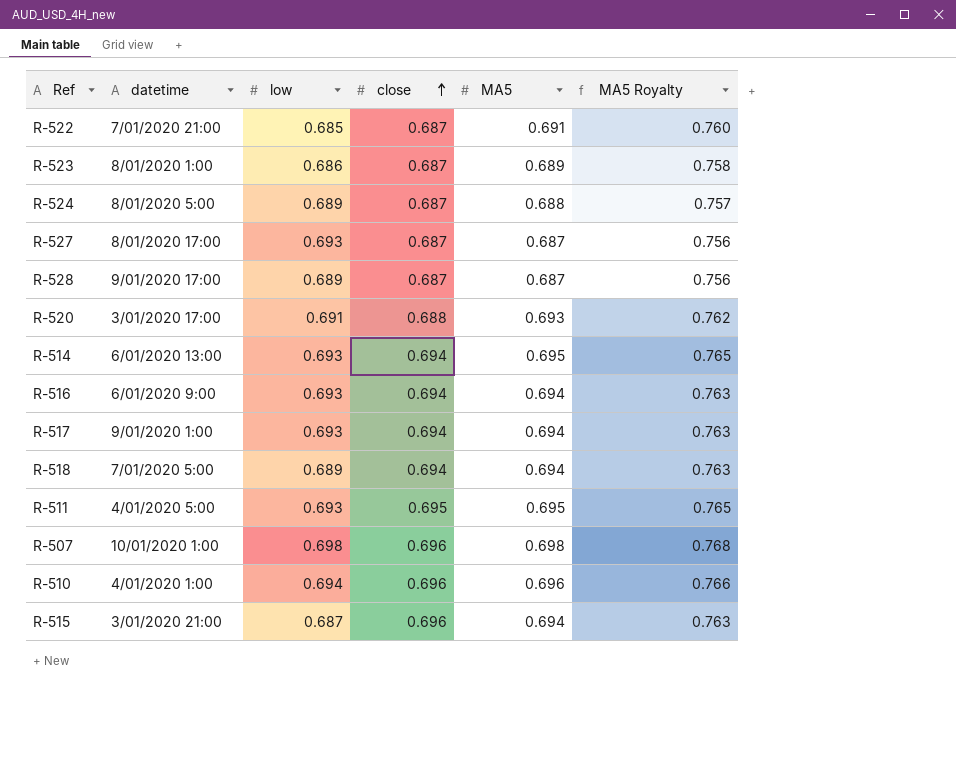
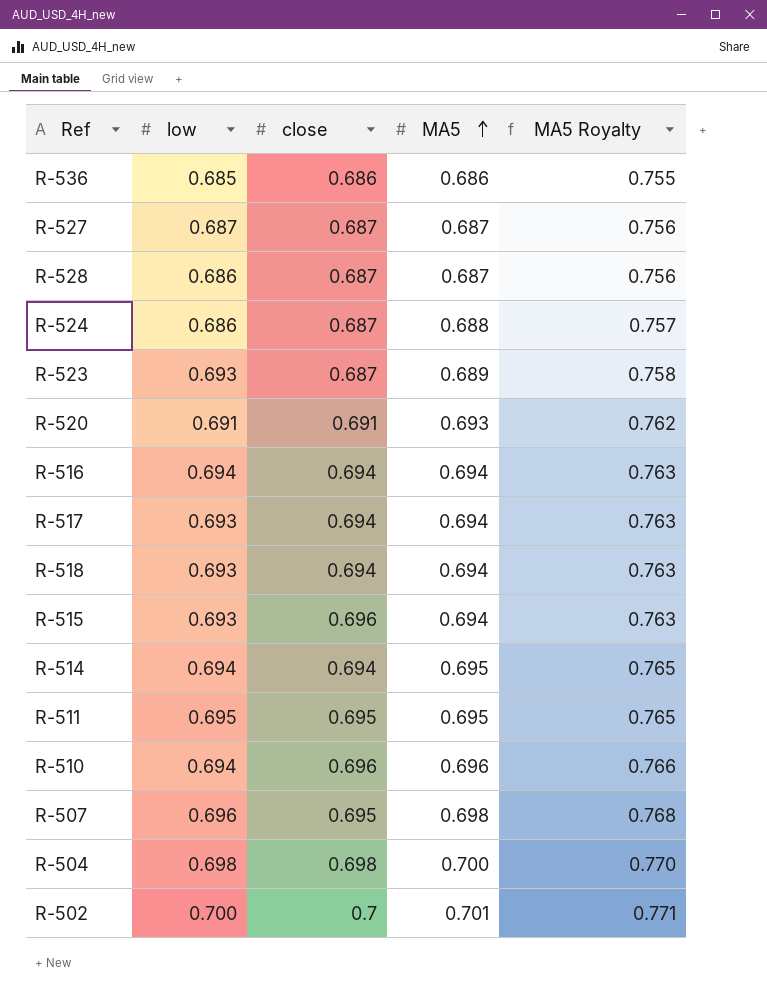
row order: close ascending -> MA5 ascending
column datetime | position: 2 -> none
row R-522: 7/01/2020 21:00 | 0.685 | 0.687 | 0.691 | 0.760 -> none
row R-536: none -> 0.685 | 0.686 | 0.686 | 0.755
R-527 | low: 0.693 -> 0.687
R-528 | low: 0.689 -> 0.686
R-524 | low: 0.689 -> 0.686
R-523 | low: 0.686 -> 0.693
R-520 | close: 0.688 -> 0.691
R-516 | low: 0.693 -> 0.694
R-518 | low: 0.689 -> 0.693
R-515 | low: 0.687 -> 0.693
R-514 | low: 0.693 -> 0.694
R-511 | low: 0.693 -> 0.695
R-507 | low: 0.698 -> 0.696
R-507 | close: 0.696 -> 0.695
row R-504: none -> 0.698 | 0.698 | 0.700 | 0.770
row R-502: none -> 0.700 | 0.7 | 0.701 | 0.771

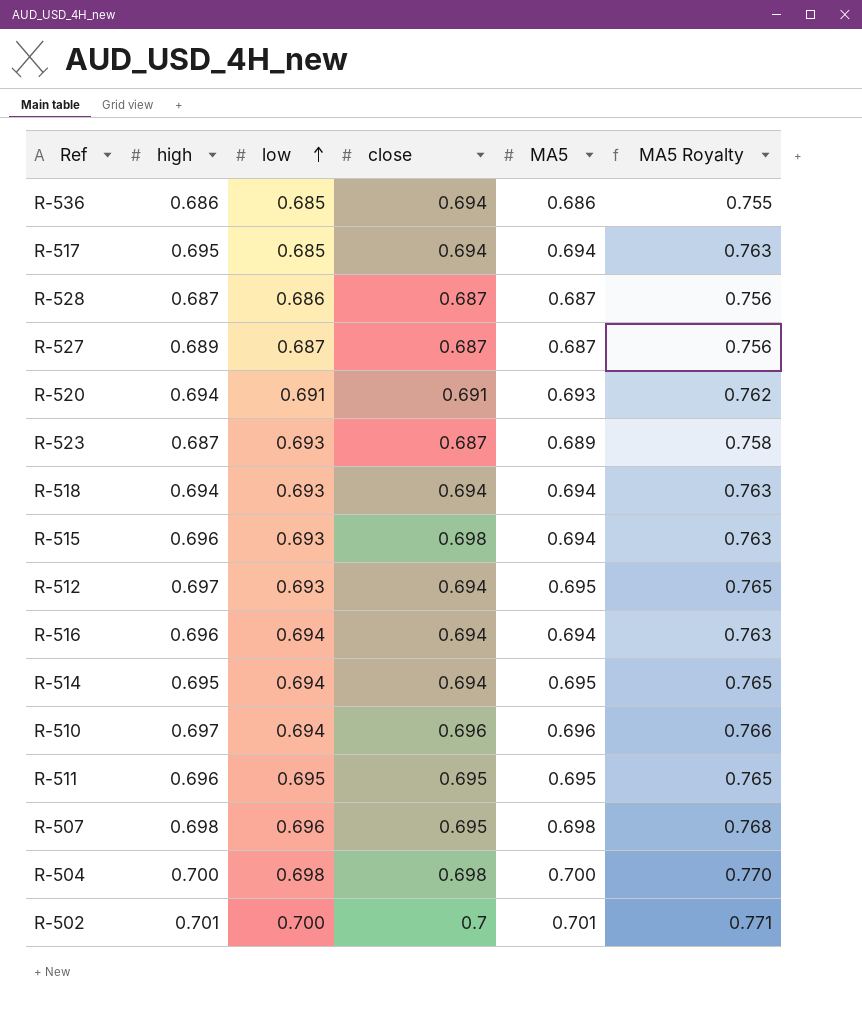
row order: MA5 ascending -> low ascending
column high | position: none -> 2
row R-524: 0.686 | 0.687 | 0.688 | 0.757 -> none
R-536 | close: 0.686 -> 0.694
R-517 | low: 0.693 -> 0.685
R-515 | close: 0.696 -> 0.698
row R-512: none -> 0.697 | 0.693 | 0.694 | 0.695 | 0.765

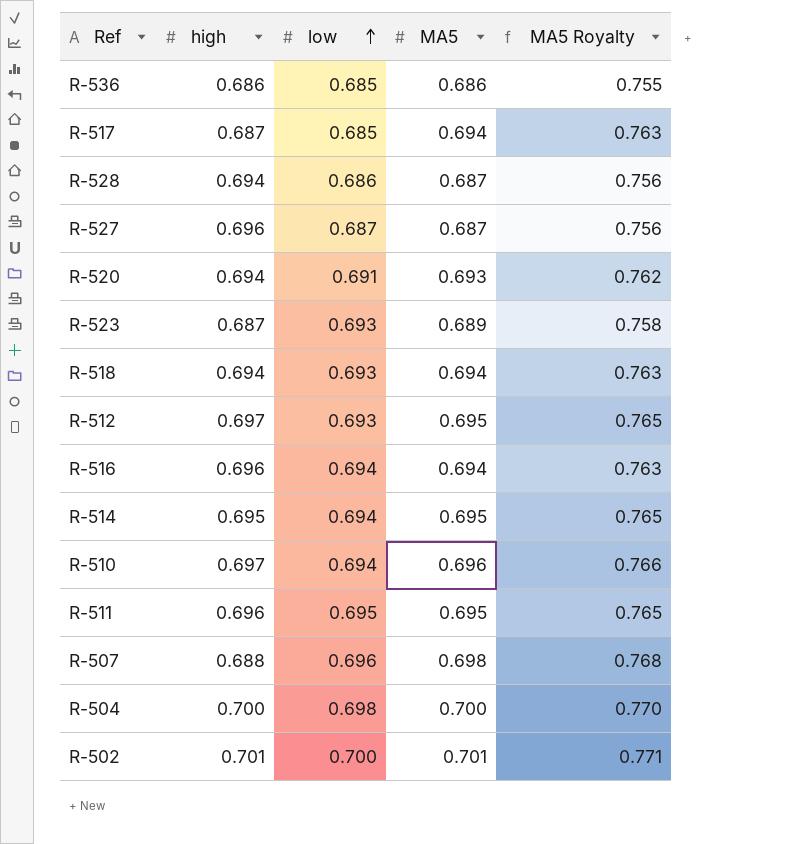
column close | position: 4 -> none
row R-515: 0.696 | 0.693 | 0.698 | 0.694 | 0.763 -> none
R-517 | high: 0.695 -> 0.687
R-528 | high: 0.687 -> 0.694
R-527 | high: 0.689 -> 0.696
R-507 | high: 0.698 -> 0.688

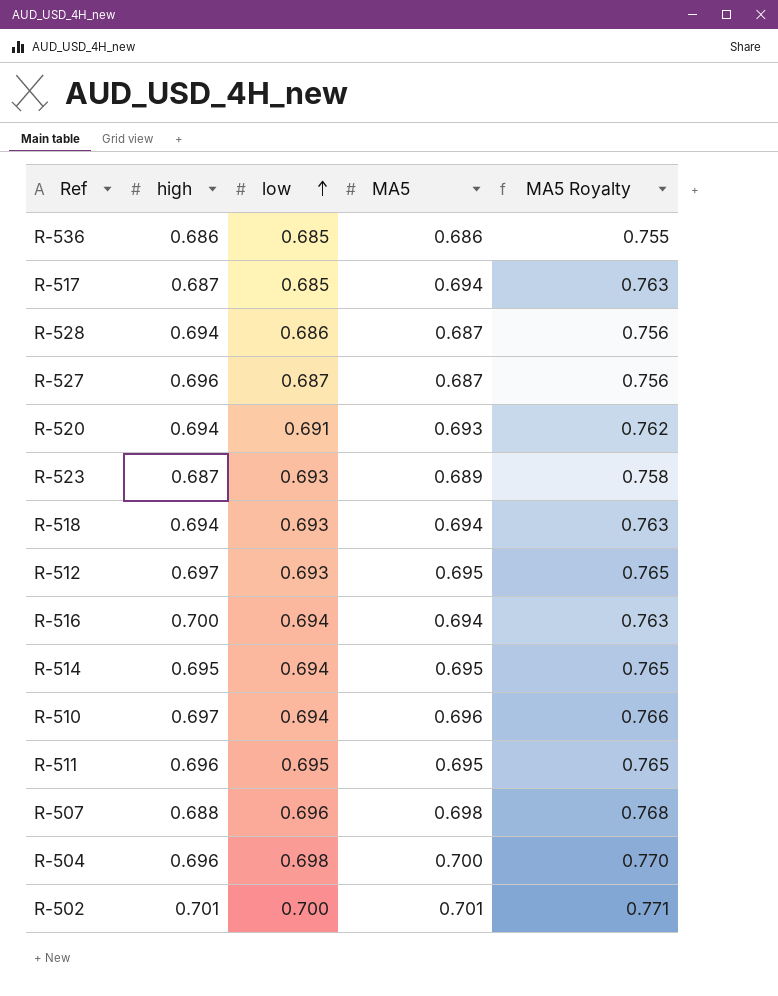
R-516 | high: 0.696 -> 0.700
R-504 | high: 0.700 -> 0.696

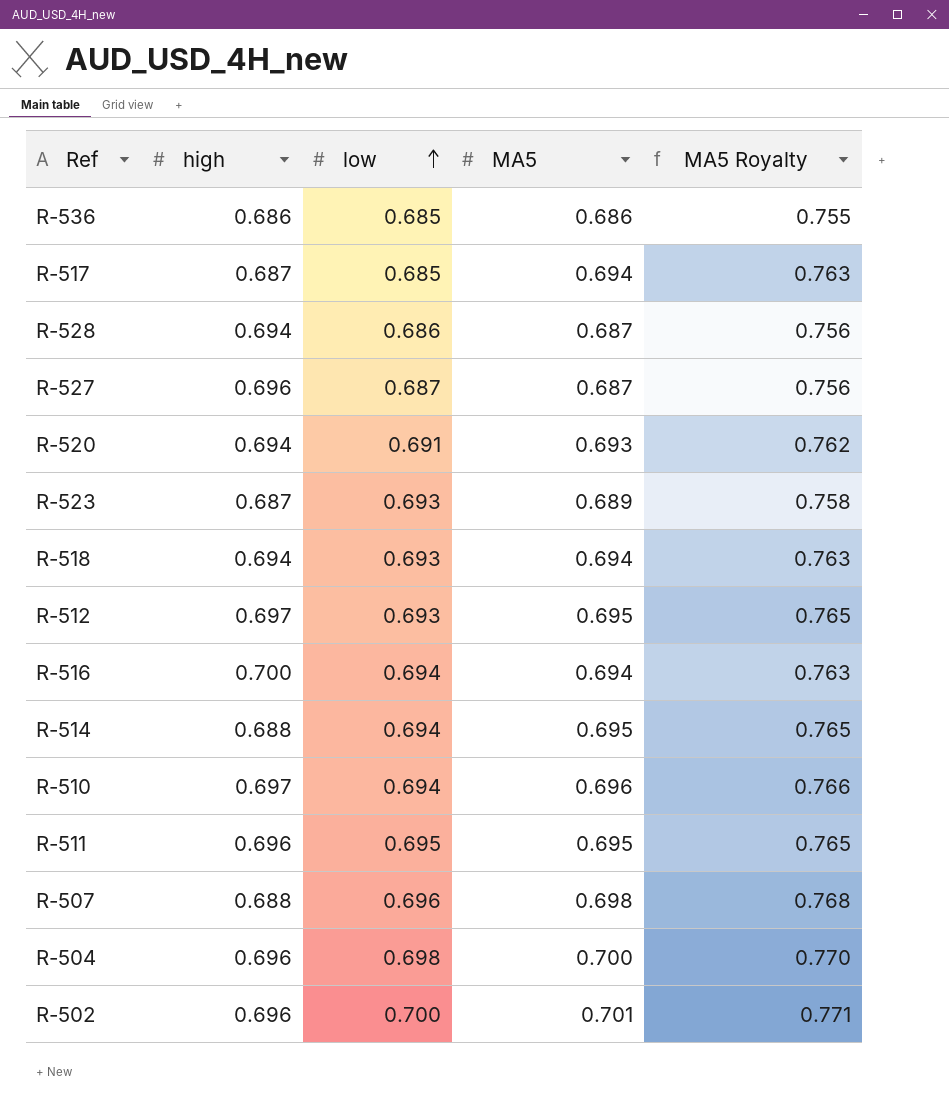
R-514 | high: 0.695 -> 0.688
R-502 | high: 0.701 -> 0.696

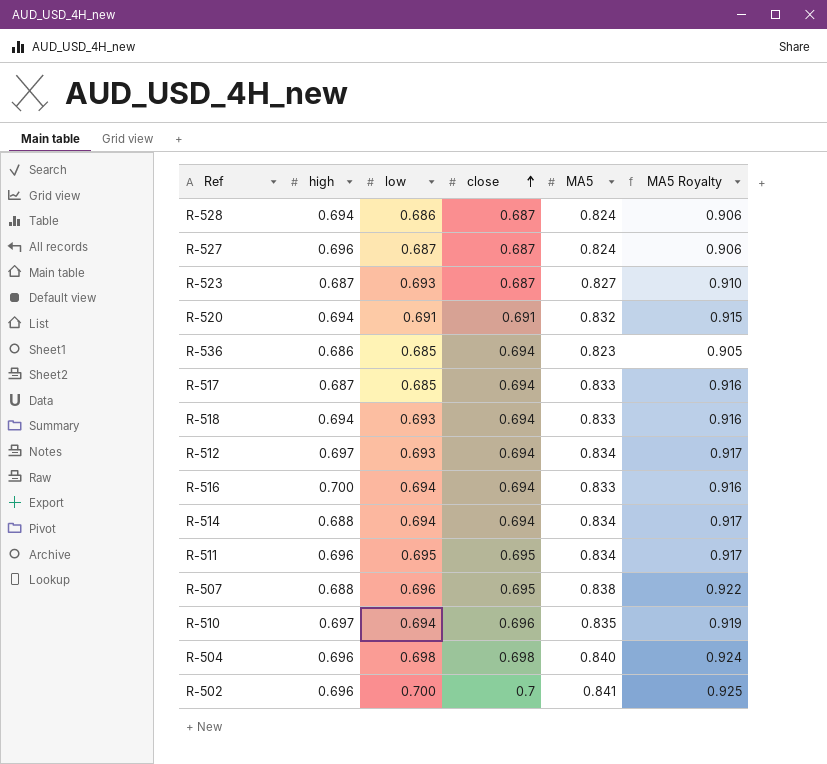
row order: low ascending -> close ascending
column close | position: none -> 4
R-528 | MA5: 0.687 -> 0.824
R-528 | MA5 Royalty: 0.756 -> 0.906
R-527 | MA5: 0.687 -> 0.824
R-527 | MA5 Royalty: 0.756 -> 0.906
R-523 | MA5: 0.689 -> 0.827
R-523 | MA5 Royalty: 0.758 -> 0.910
R-520 | MA5: 0.693 -> 0.832
R-520 | MA5 Royalty: 0.762 -> 0.915
R-536 | MA5: 0.686 -> 0.823
R-536 | MA5 Royalty: 0.755 -> 0.905
R-517 | MA5: 0.694 -> 0.833
R-517 | MA5 Royalty: 0.763 -> 0.916
R-518 | MA5: 0.694 -> 0.833
R-518 | MA5 Royalty: 0.763 -> 0.916
R-512 | MA5: 0.695 -> 0.834
R-512 | MA5 Royalty: 0.765 -> 0.917
R-516 | MA5: 0.694 -> 0.833
R-516 | MA5 Royalty: 0.763 -> 0.916
R-514 | MA5: 0.695 -> 0.834
R-514 | MA5 Royalty: 0.765 -> 0.917
R-511 | MA5: 0.695 -> 0.834
R-511 | MA5 Royalty: 0.765 -> 0.917
R-507 | MA5: 0.698 -> 0.838
R-507 | MA5 Royalty: 0.768 -> 0.922
R-510 | MA5: 0.696 -> 0.835
R-510 | MA5 Royalty: 0.766 -> 0.919
R-504 | MA5: 0.700 -> 0.840
R-504 | MA5 Royalty: 0.770 -> 0.924
R-502 | MA5: 0.701 -> 0.841
R-502 | MA5 Royalty: 0.771 -> 0.925

